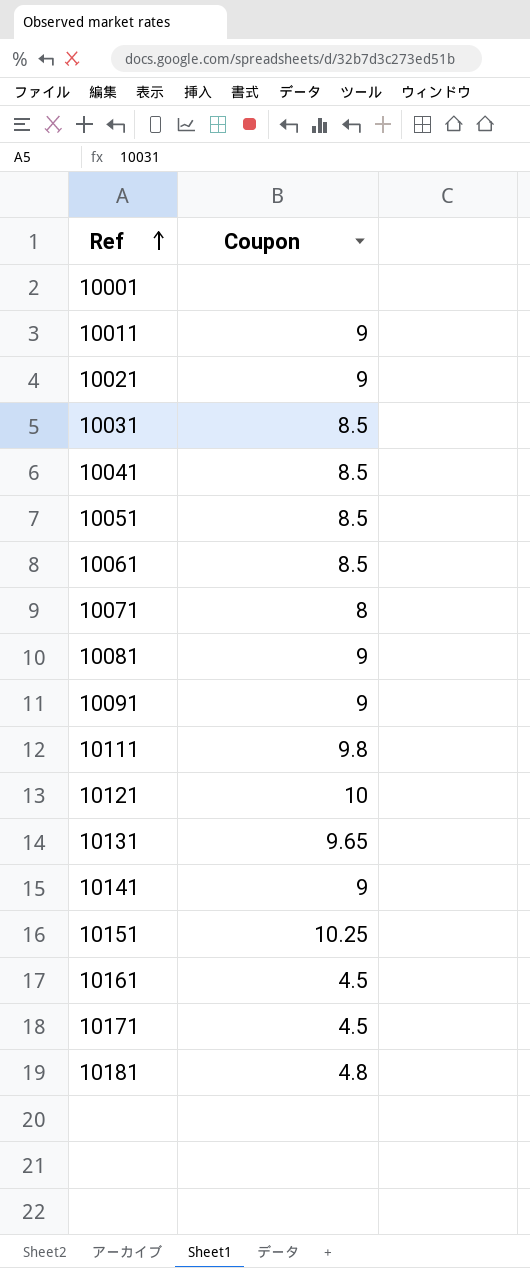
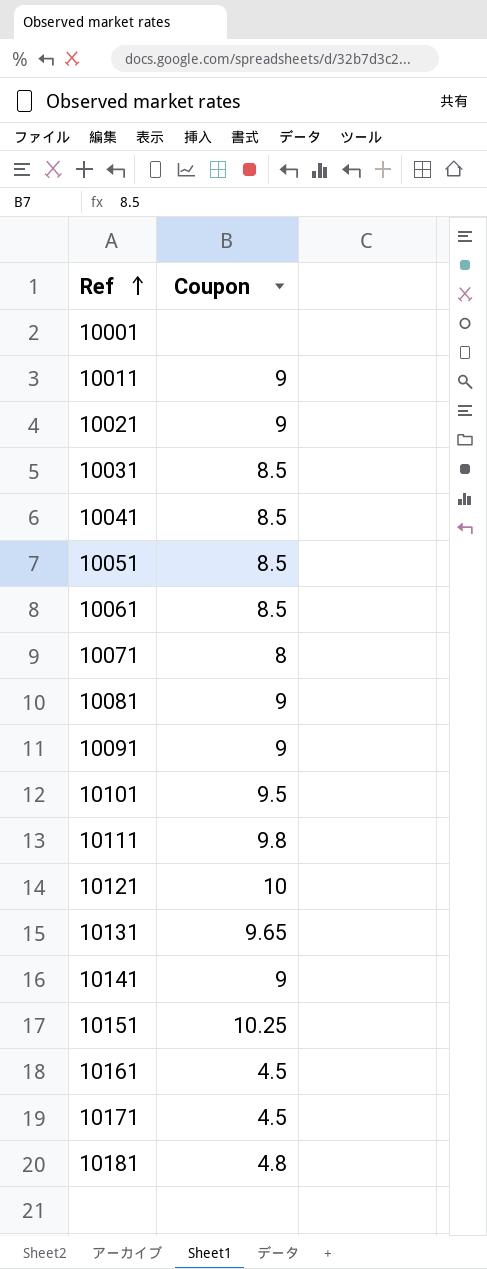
row 10101: none -> 9.5

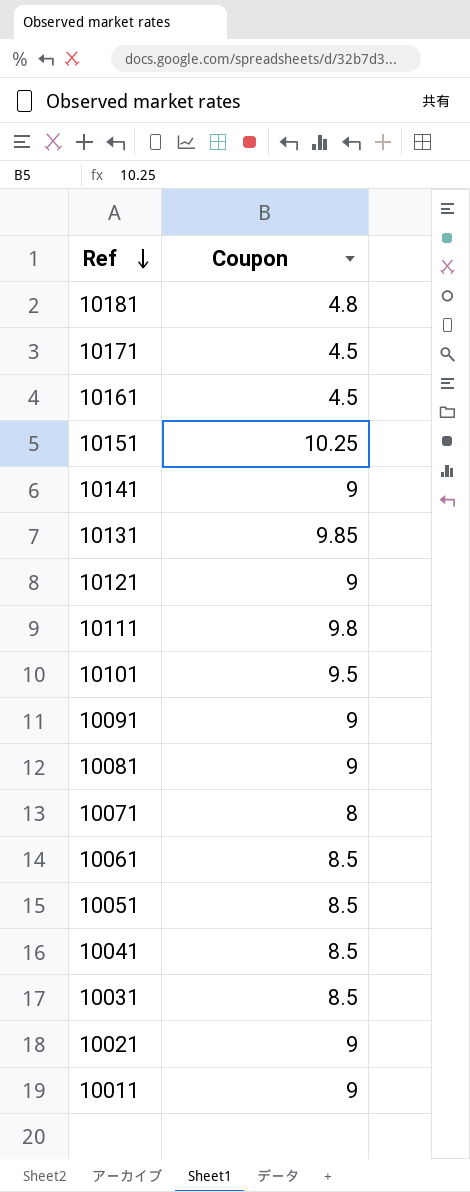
row order: Ref ascending -> Ref descending
row 10001: none -> none
10131 | Coupon: 9.65 -> 9.85
10121 | Coupon: 10 -> 9

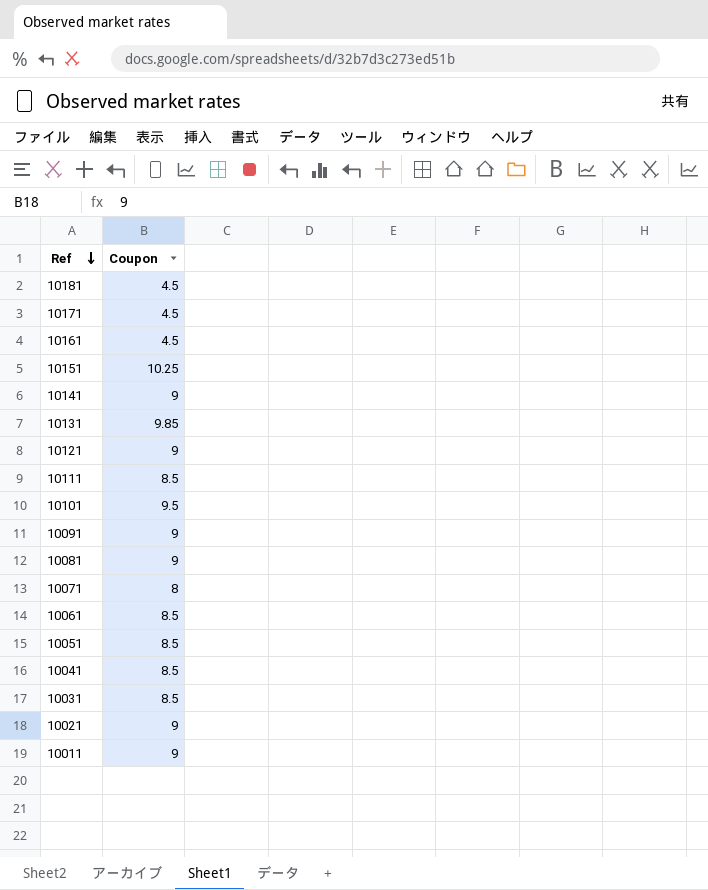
10181 | Coupon: 4.8 -> 4.5
10111 | Coupon: 9.8 -> 8.5

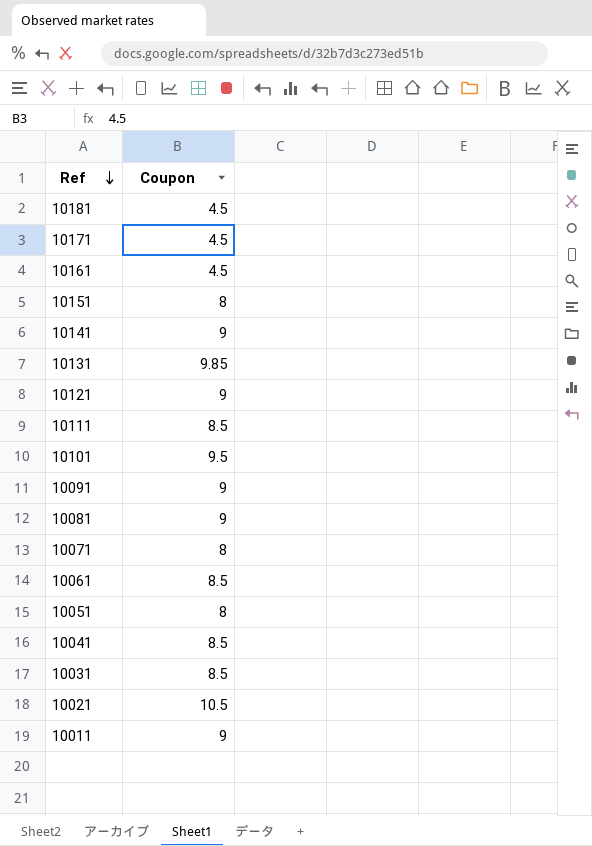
10151 | Coupon: 10.25 -> 8
10051 | Coupon: 8.5 -> 8
10021 | Coupon: 9 -> 10.5

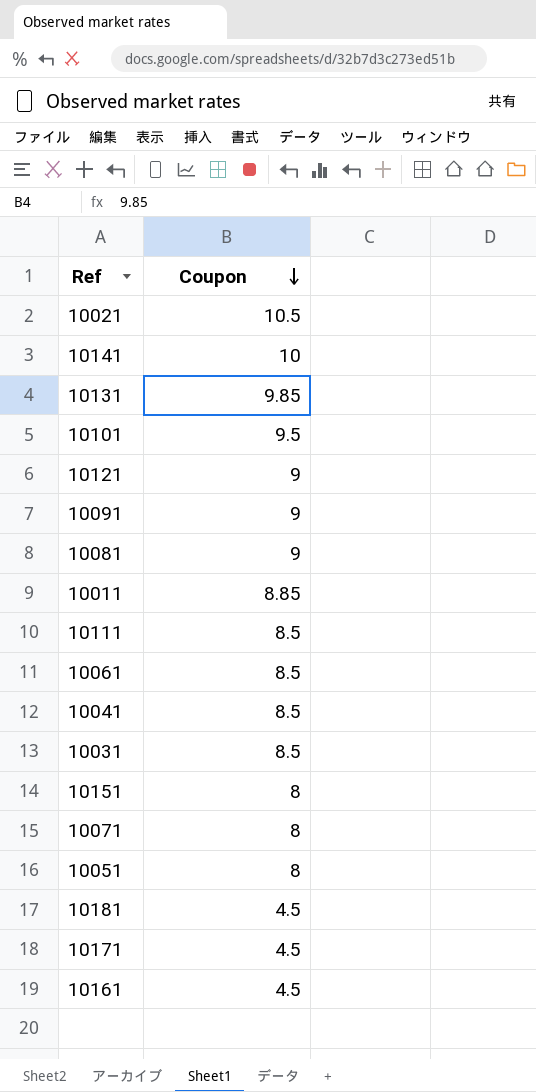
row order: Ref descending -> Coupon descending
10141 | Coupon: 9 -> 10
10011 | Coupon: 9 -> 8.85

